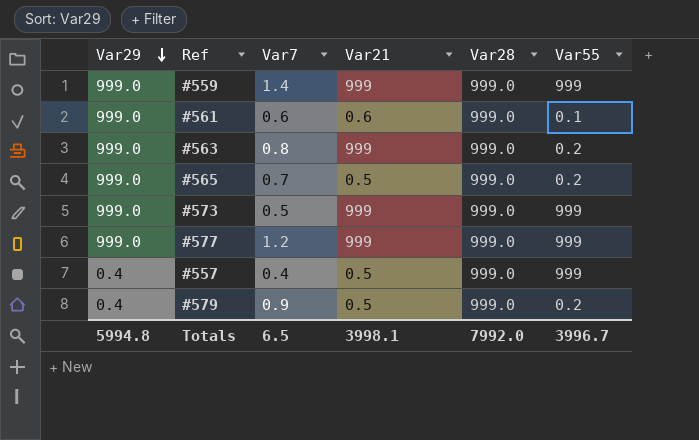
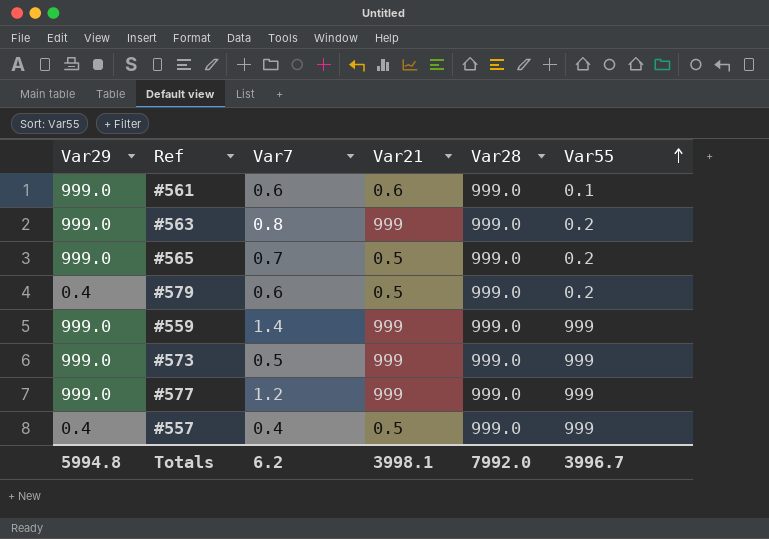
row order: Var29 descending -> Var55 ascending
#579 | Var7: 0.9 -> 0.6
Totals | Var7: 6.5 -> 6.2

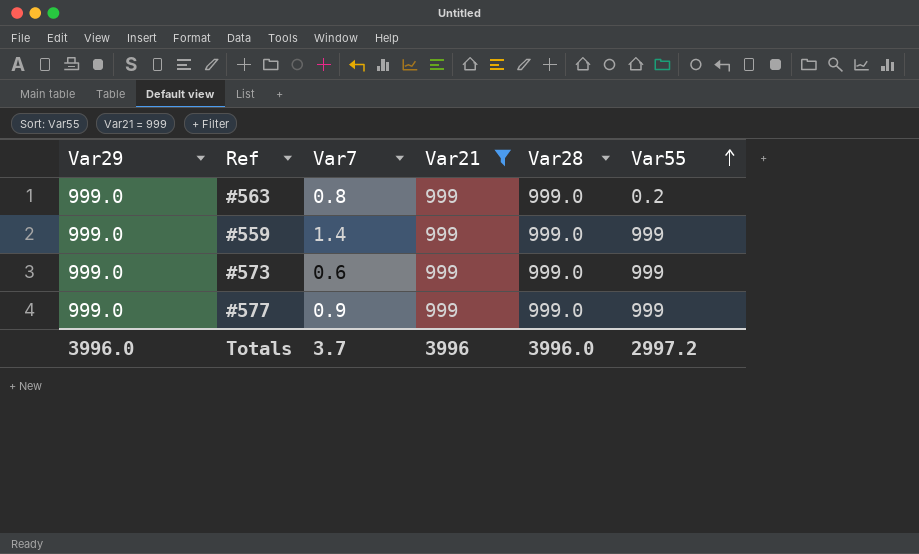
filter: none -> Var21 = 999
#573 | Var7: 0.5 -> 0.6
#577 | Var7: 1.2 -> 0.9
Totals | Var29: 5994.8 -> 3996.0
Totals | Var7: 6.2 -> 3.7
Totals | Var21: 3998.1 -> 3996
Totals | Var28: 7992.0 -> 3996.0
Totals | Var55: 3996.7 -> 2997.2

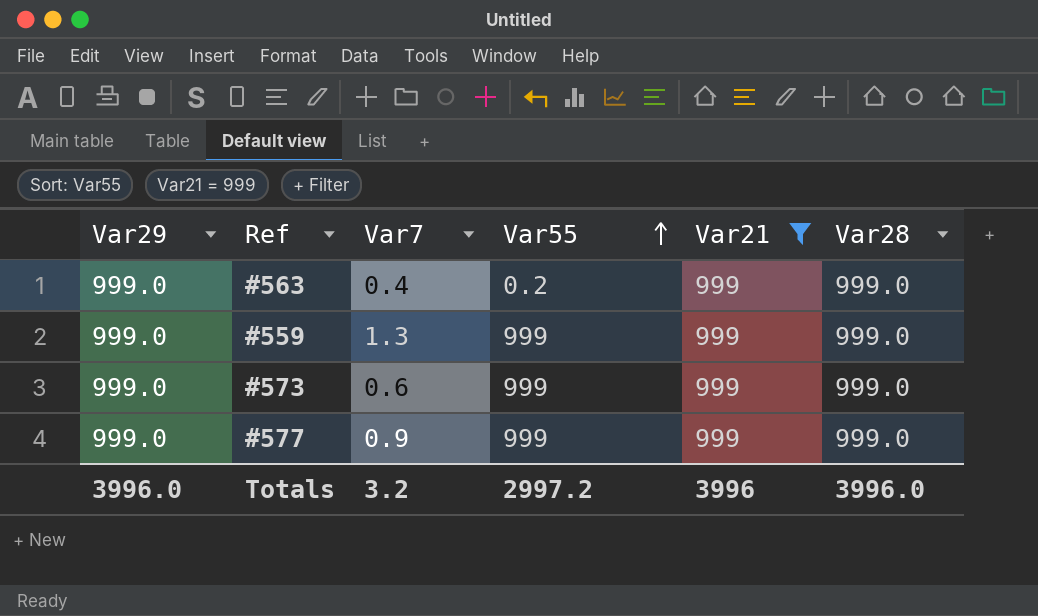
column Var55 | position: 6 -> 4
#563 | Var7: 0.8 -> 0.4
#559 | Var7: 1.4 -> 1.3
Totals | Var7: 3.7 -> 3.2

